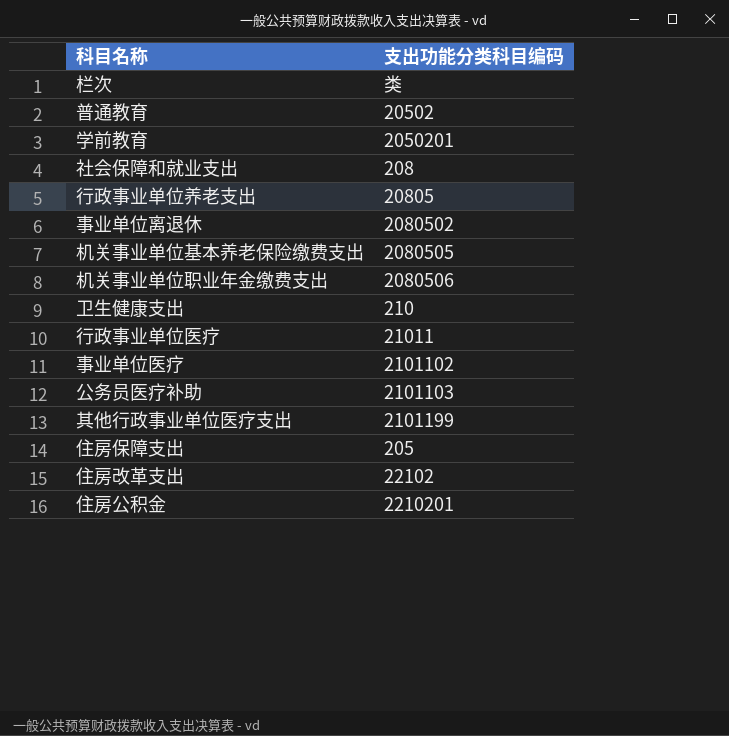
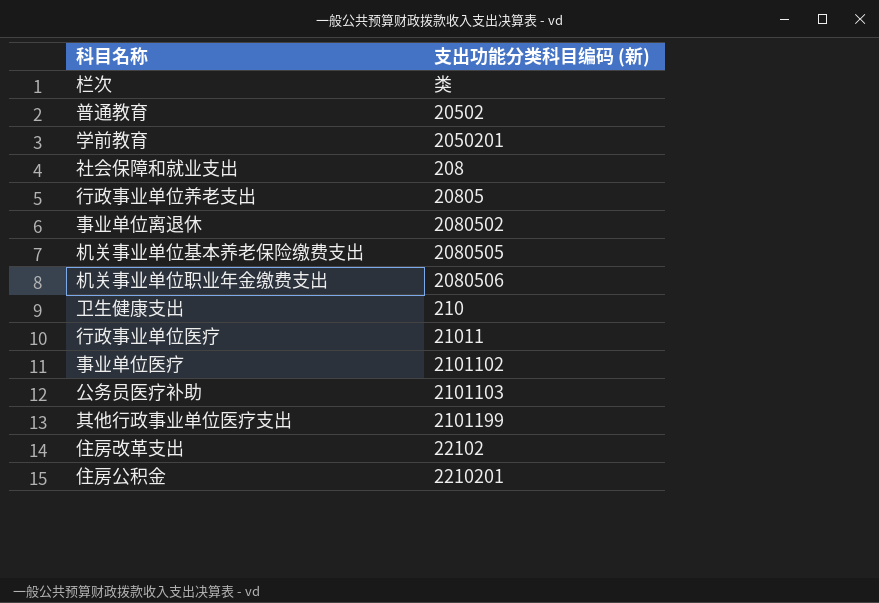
column name: 支出功能分类科目编码 -> 支出功能分类科目编码 (新)
row 住房保障支出: 205 -> none

